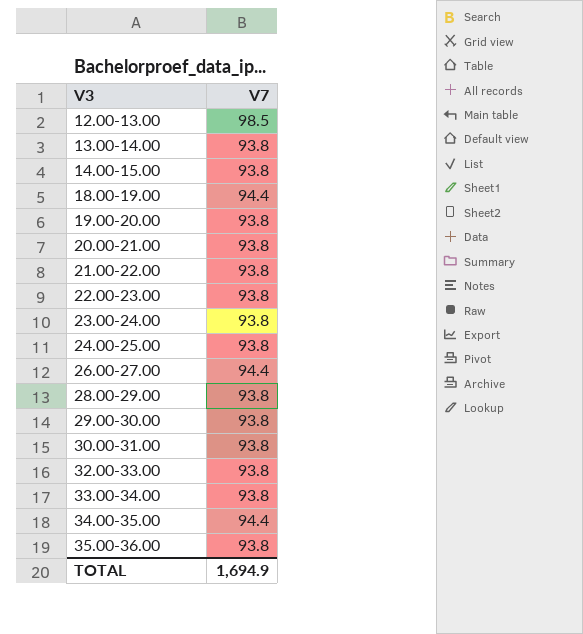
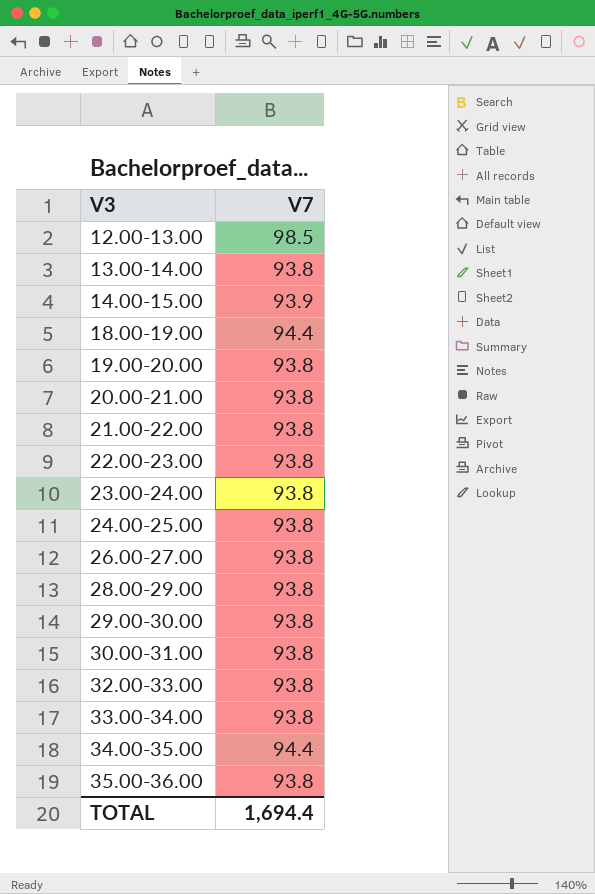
14.00-15.00 | V7: 93.8 -> 93.9
26.00-27.00 | V7: 94.4 -> 93.8
TOTAL | V7: 1,694.9 -> 1,694.4

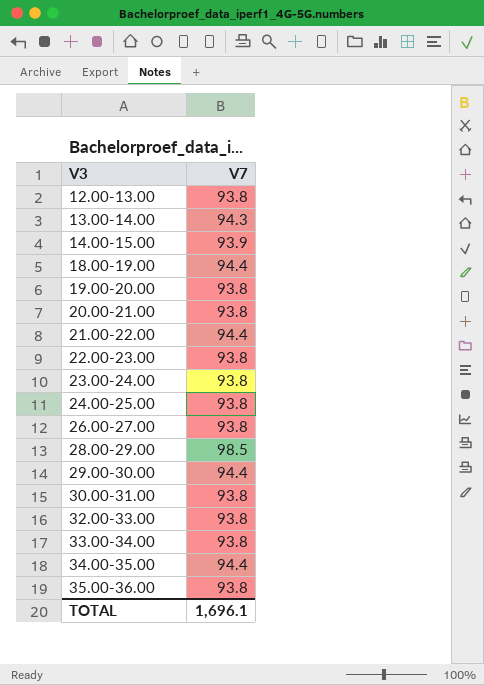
12.00-13.00 | V7: 98.5 -> 93.8
13.00-14.00 | V7: 93.8 -> 94.3
21.00-22.00 | V7: 93.8 -> 94.4
28.00-29.00 | V7: 93.8 -> 98.5
29.00-30.00 | V7: 93.8 -> 94.4
TOTAL | V7: 1,694.4 -> 1,696.1

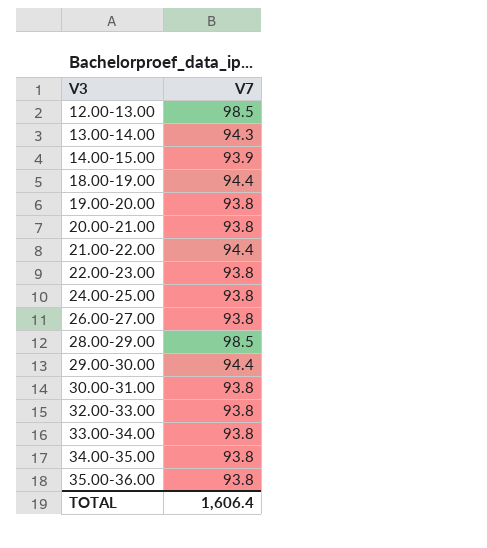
row 23.00-24.00: 93.8 -> none
12.00-13.00 | V7: 93.8 -> 98.5
34.00-35.00 | V7: 94.4 -> 93.8
TOTAL | V7: 1,696.1 -> 1,606.4

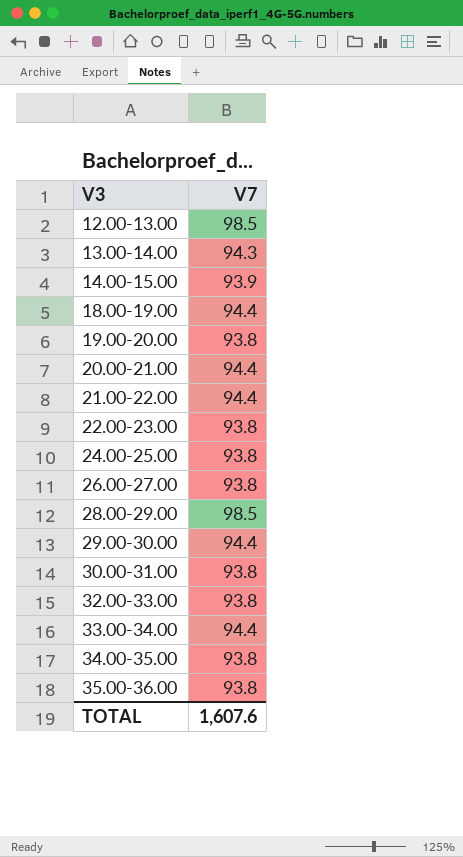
20.00-21.00 | V7: 93.8 -> 94.4
33.00-34.00 | V7: 93.8 -> 94.4
TOTAL | V7: 1,606.4 -> 1,607.6

